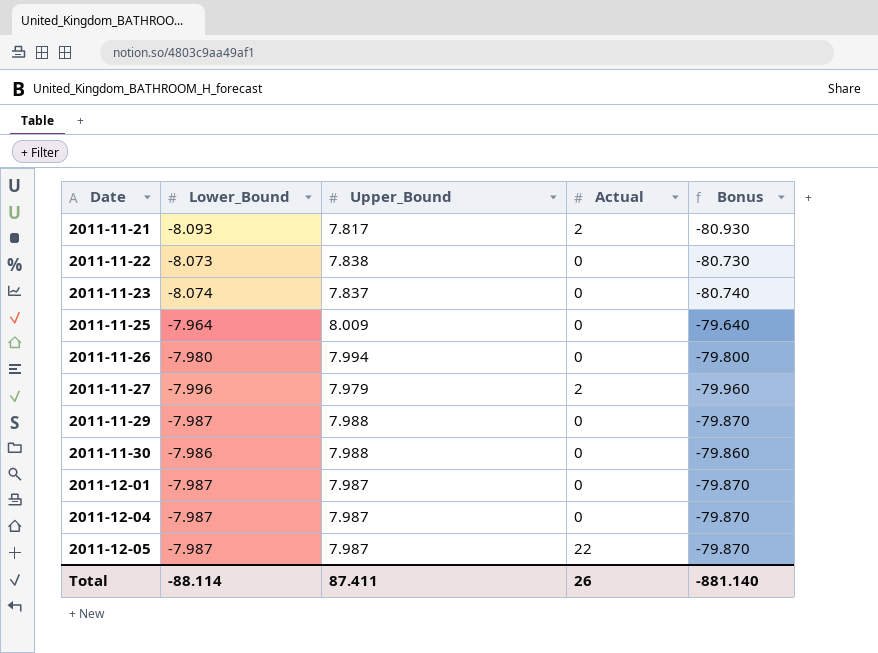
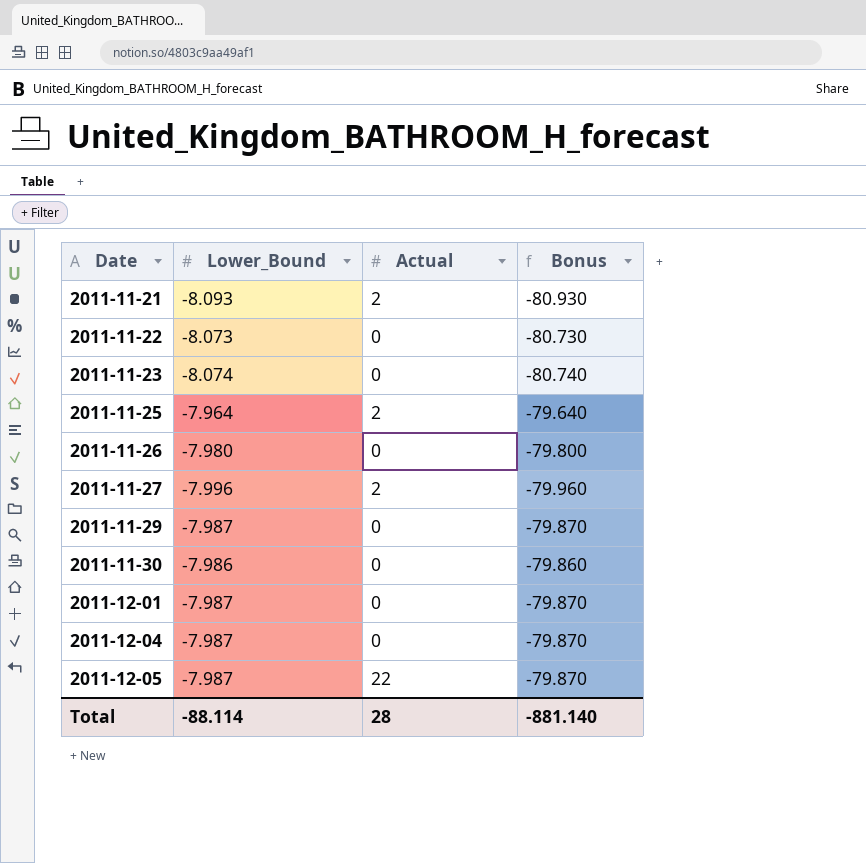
column Upper_Bound | position: 3 -> none
2011-11-25 | Actual: 0 -> 2
Total | Actual: 26 -> 28

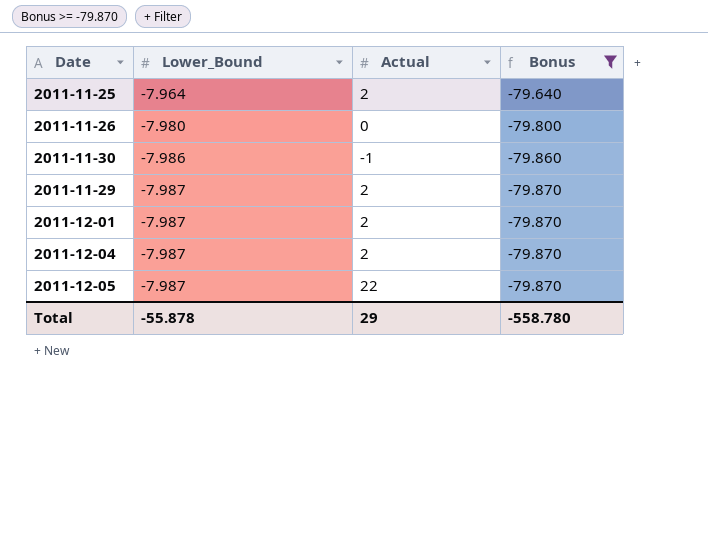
filter: none -> Bonus >= -79.870
row order: Date ascending -> Lower_Bound descending
2011-11-30 | Actual: 0 -> -1
2011-11-29 | Actual: 0 -> 2
2011-12-01 | Actual: 0 -> 2
2011-12-04 | Actual: 0 -> 2
Total | Lower_Bound: -88.114 -> -55.878
Total | Actual: 28 -> 29
Total | Bonus: -881.140 -> -558.780

